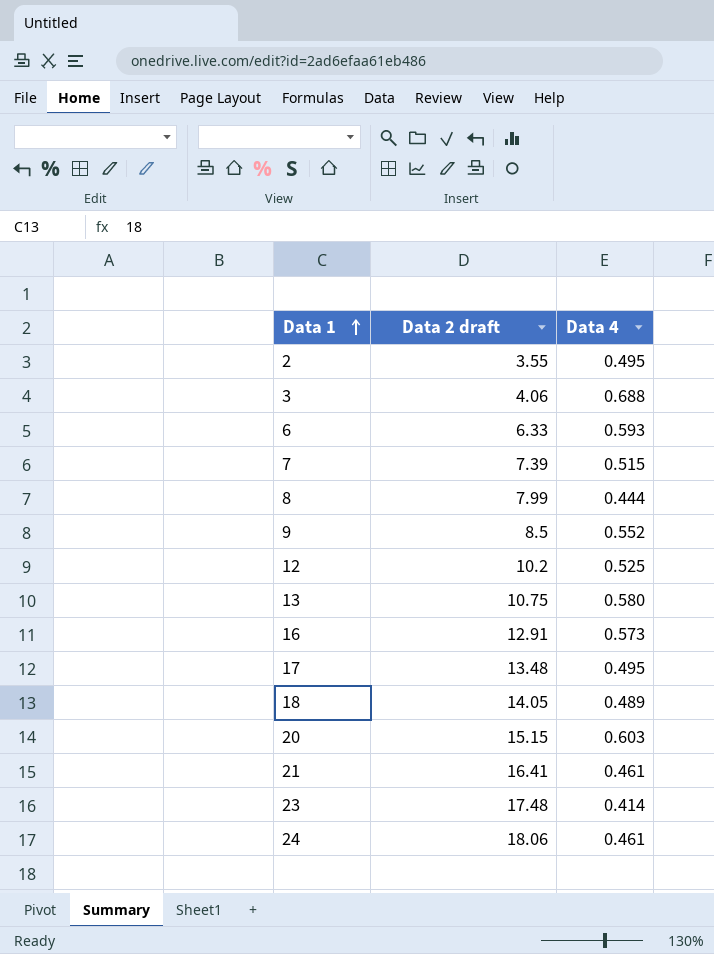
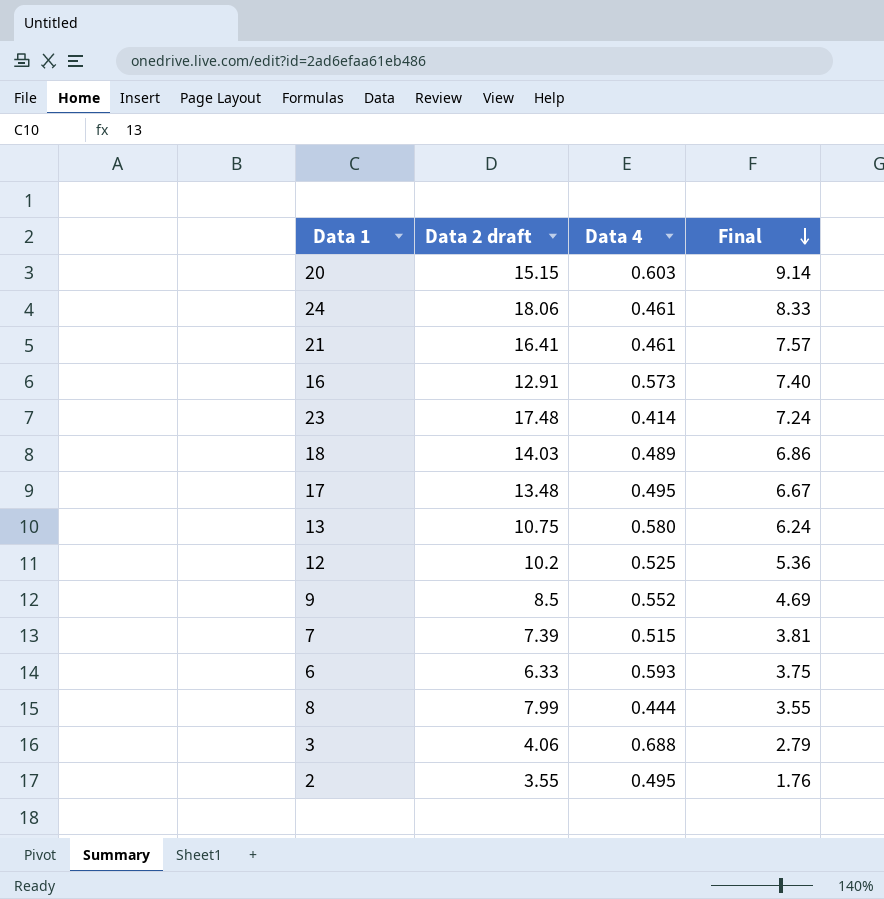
row order: Data 1 ascending -> Final descending
column Final | formula: none -> [Data 2 draft] * [Data 4]
18 | Data 2 draft: 14.05 -> 14.03

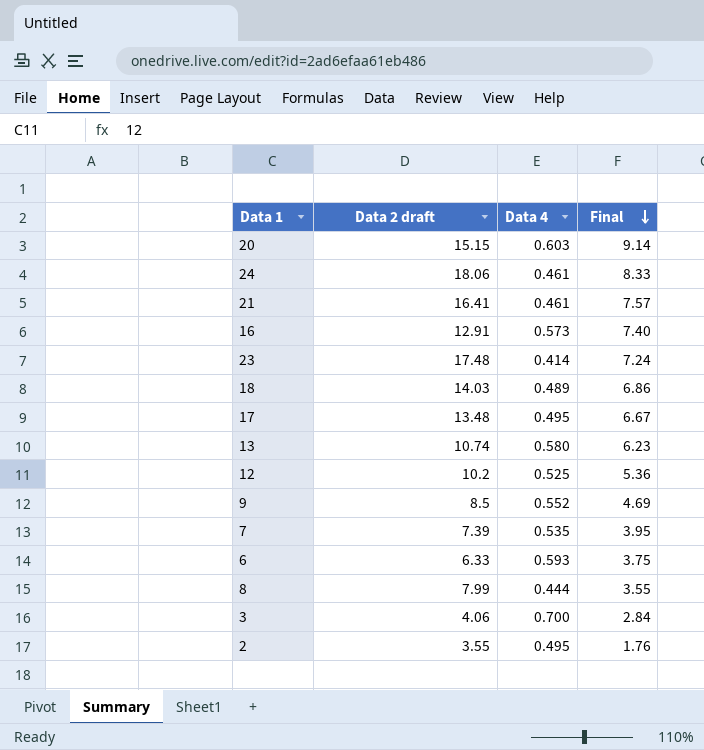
13 | Data 2 draft: 10.75 -> 10.74
13 | Final: 6.24 -> 6.23
7 | Data 4: 0.515 -> 0.535
7 | Final: 3.81 -> 3.95
3 | Data 4: 0.688 -> 0.700
3 | Final: 2.79 -> 2.84

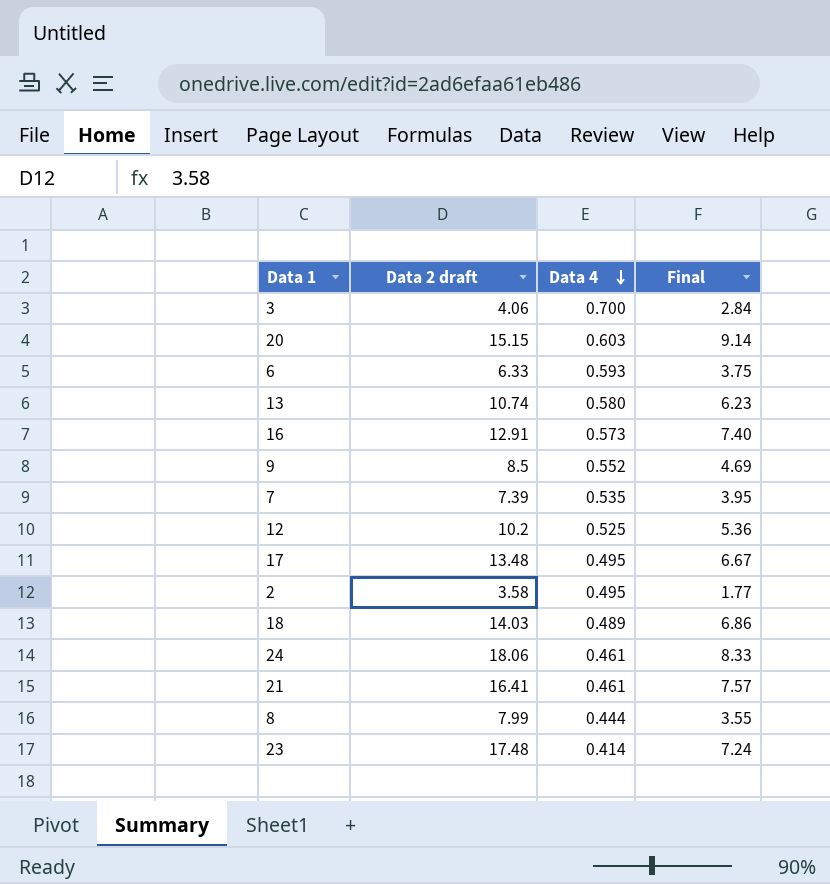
row order: Final descending -> Data 4 descending
2 | Data 2 draft: 3.55 -> 3.58
2 | Final: 1.76 -> 1.77

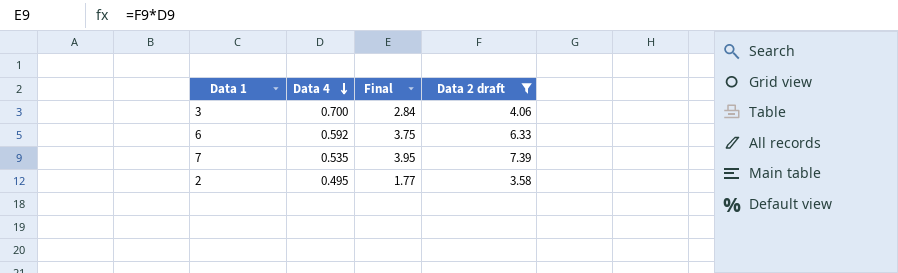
filter: none -> Data 2 draft <= 7.39
column Data 2 draft | position: 2 -> 4
6 | Data 4: 0.593 -> 0.592

